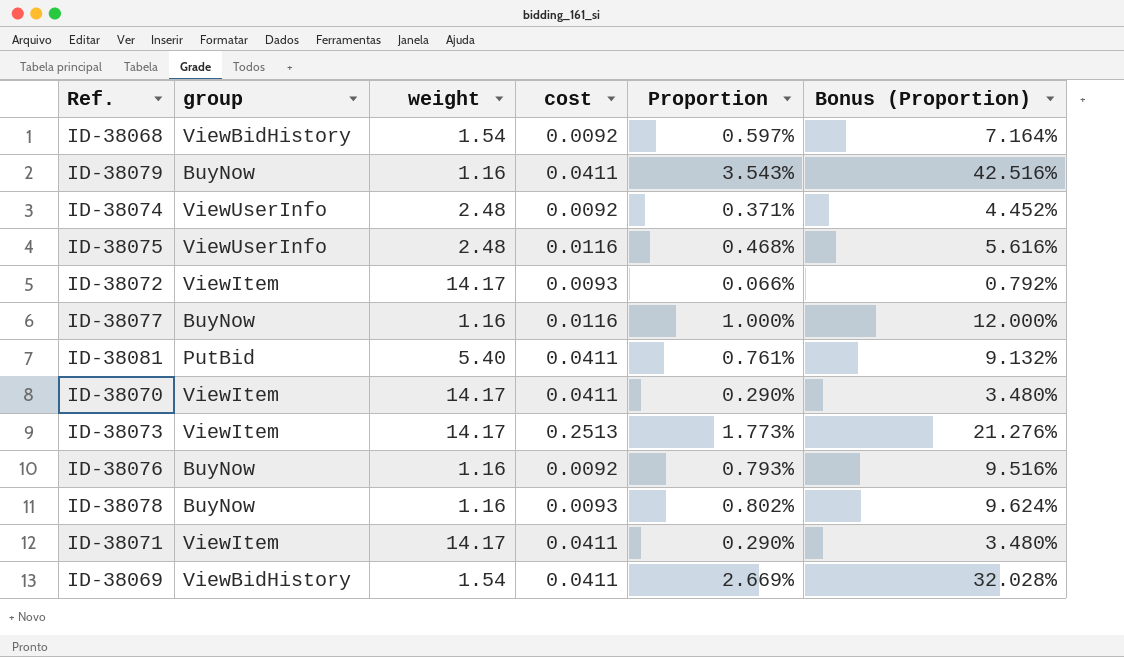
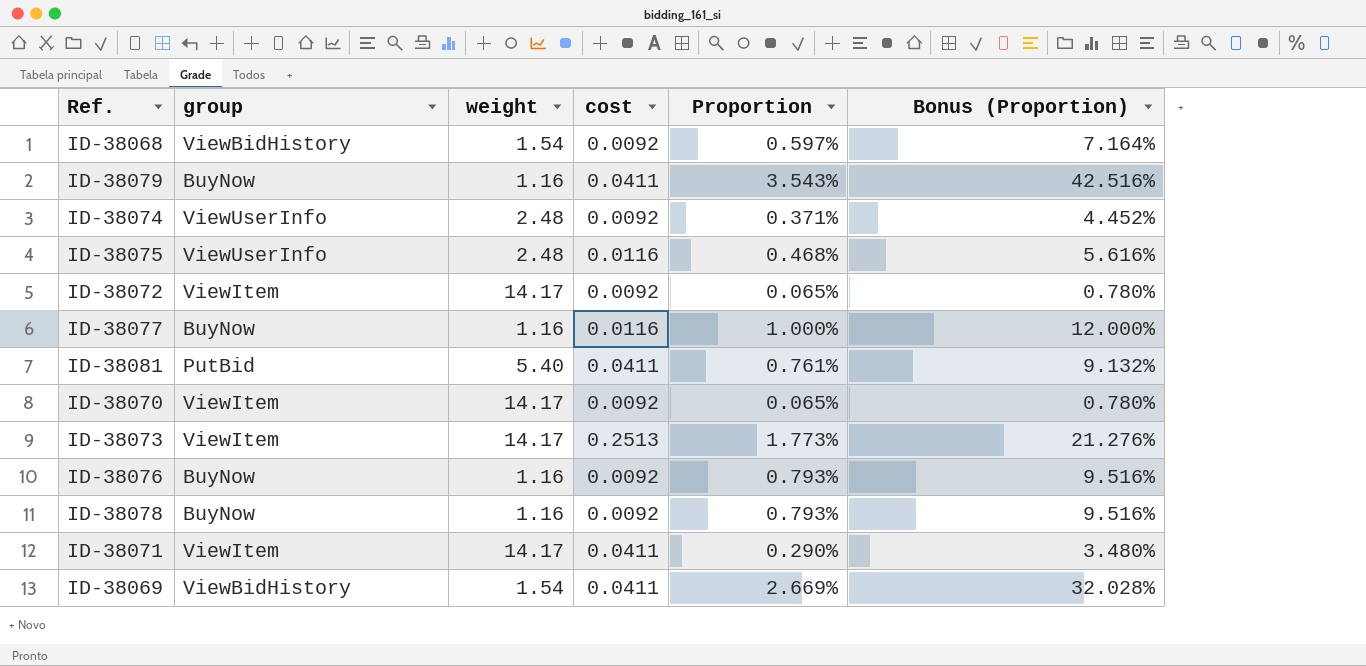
ID-38072 | cost: 0.0093 -> 0.0092
ID-38072 | Proportion: 0.066% -> 0.065%
ID-38072 | Bonus (Proportion): 0.792% -> 0.780%
ID-38070 | cost: 0.0411 -> 0.0092
ID-38070 | Proportion: 0.290% -> 0.065%
ID-38070 | Bonus (Proportion): 3.480% -> 0.780%
ID-38078 | cost: 0.0093 -> 0.0092
ID-38078 | Proportion: 0.802% -> 0.793%
ID-38078 | Bonus (Proportion): 9.624% -> 9.516%

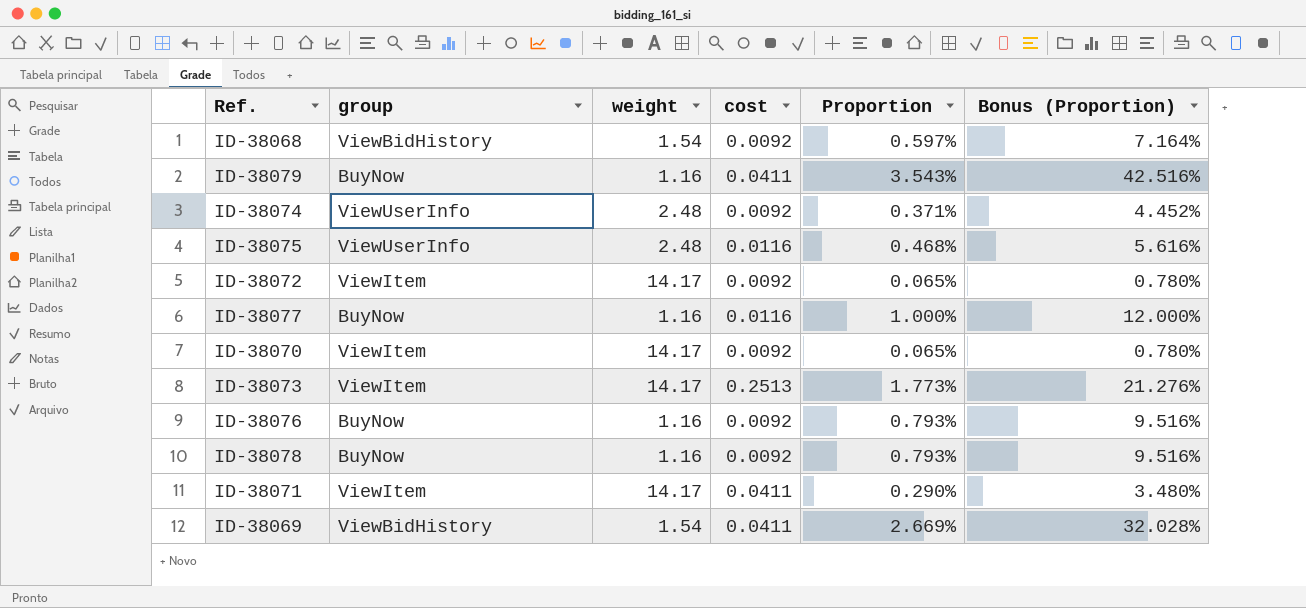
row ID-38081: PutBid | 5.40 | 0.0411 | 0.761% | 9.132% -> none

